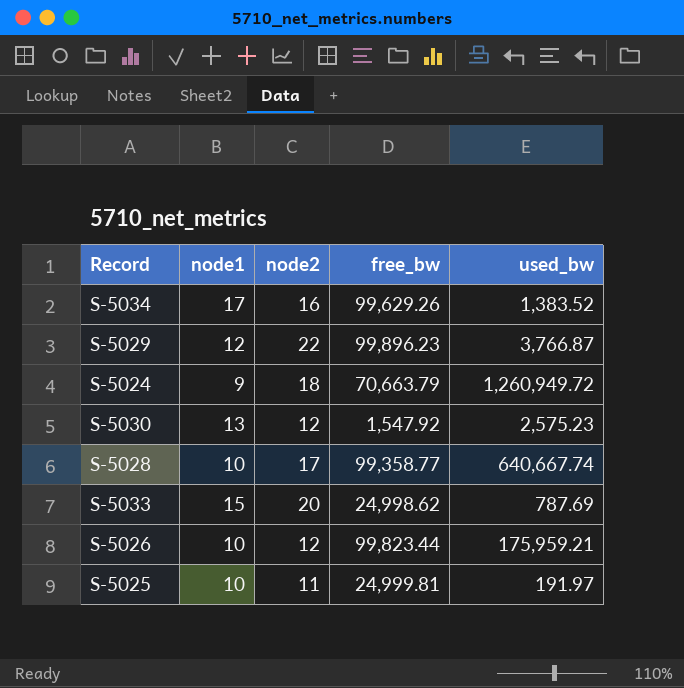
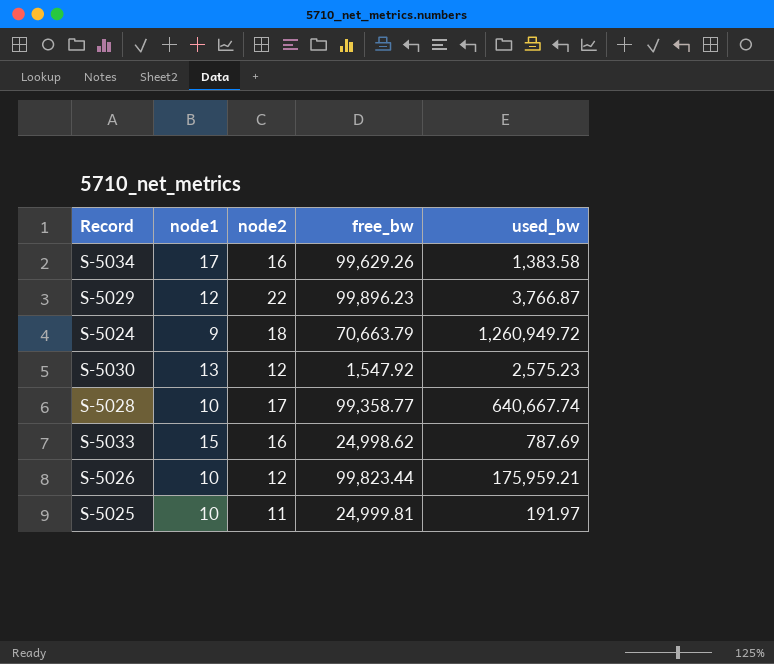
S-5034 | used_bw: 1,383.52 -> 1,383.58
S-5033 | node2: 20 -> 16

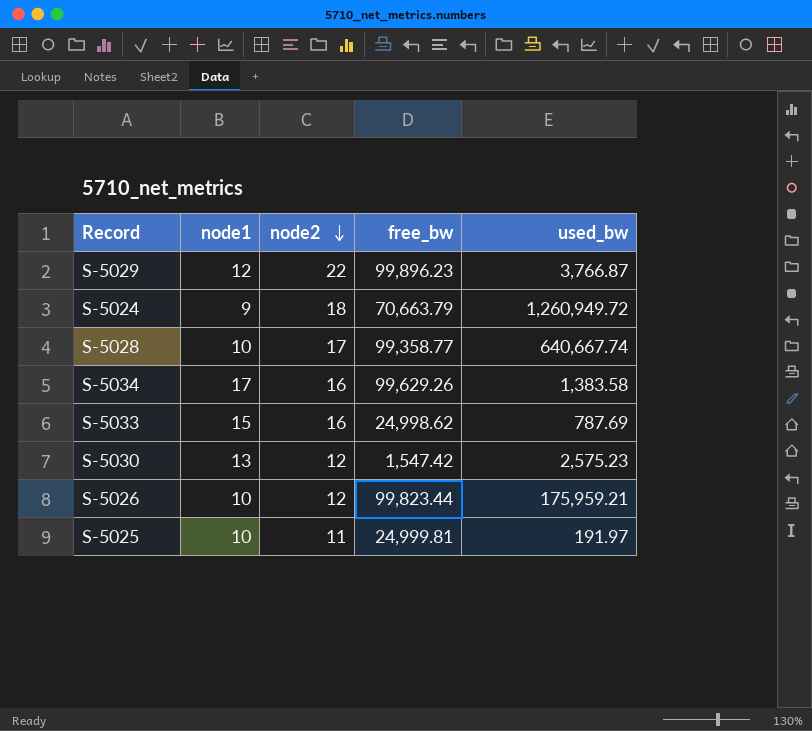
row order: none -> node2 descending
S-5030 | free_bw: 1,547.92 -> 1,547.42

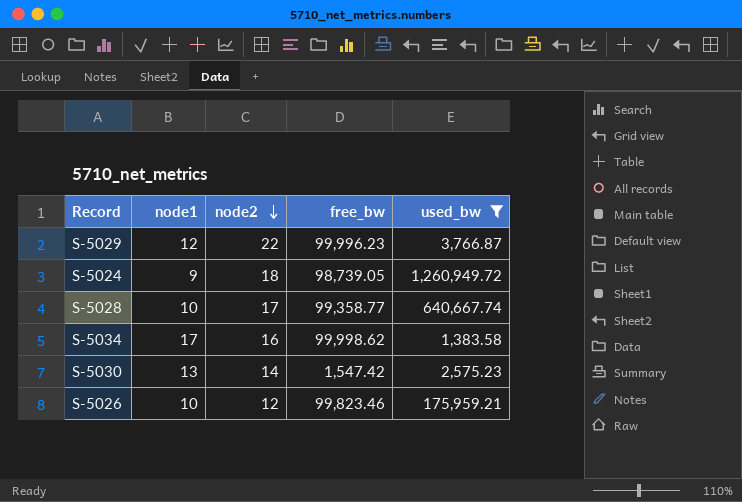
filter: none -> used_bw >= 1,383.58
S-5029 | free_bw: 99,896.23 -> 99,996.23
S-5024 | free_bw: 70,663.79 -> 98,739.05
S-5034 | free_bw: 99,629.26 -> 99,998.62
S-5030 | node2: 12 -> 14
S-5026 | free_bw: 99,823.44 -> 99,823.46

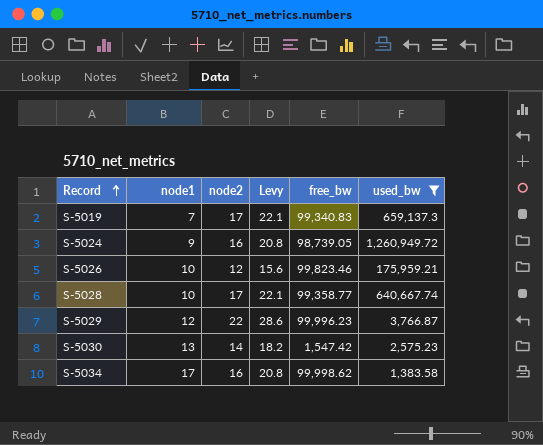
row order: node2 descending -> Record ascending
column Levy | formula: none -> [node2] * 1.3
row S-5019: none -> 7 | 17 | 22.1 | 99,340.83 | 659,137.3
S-5024 | node2: 18 -> 16

